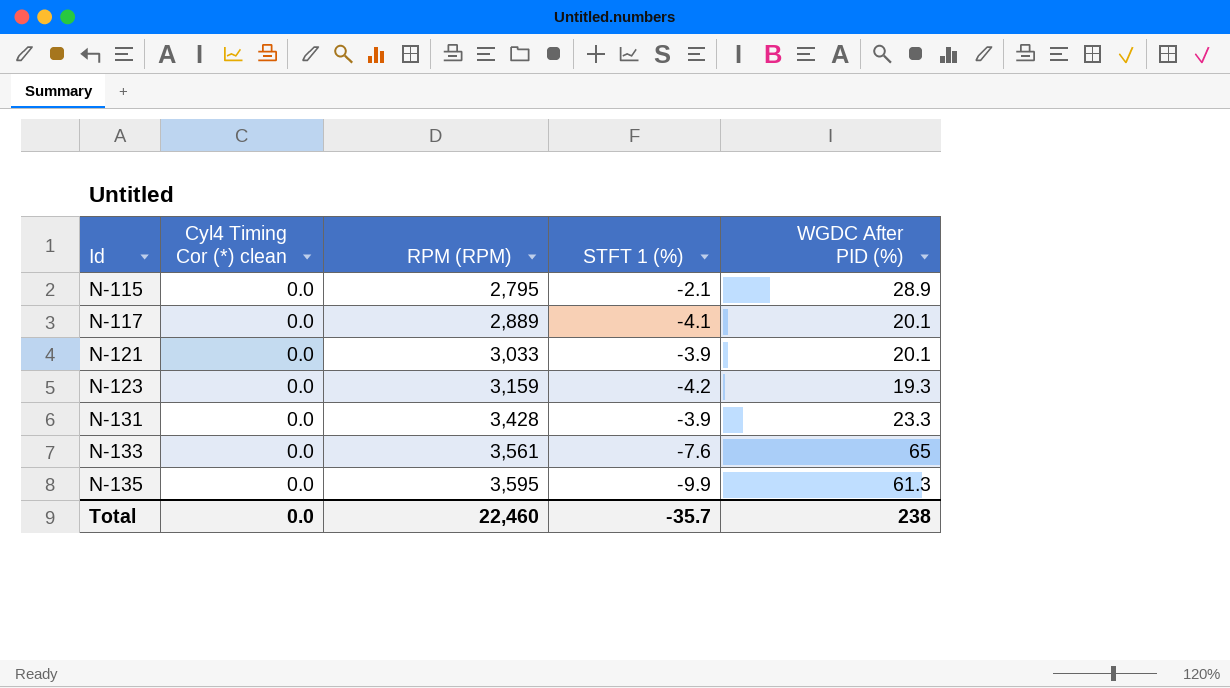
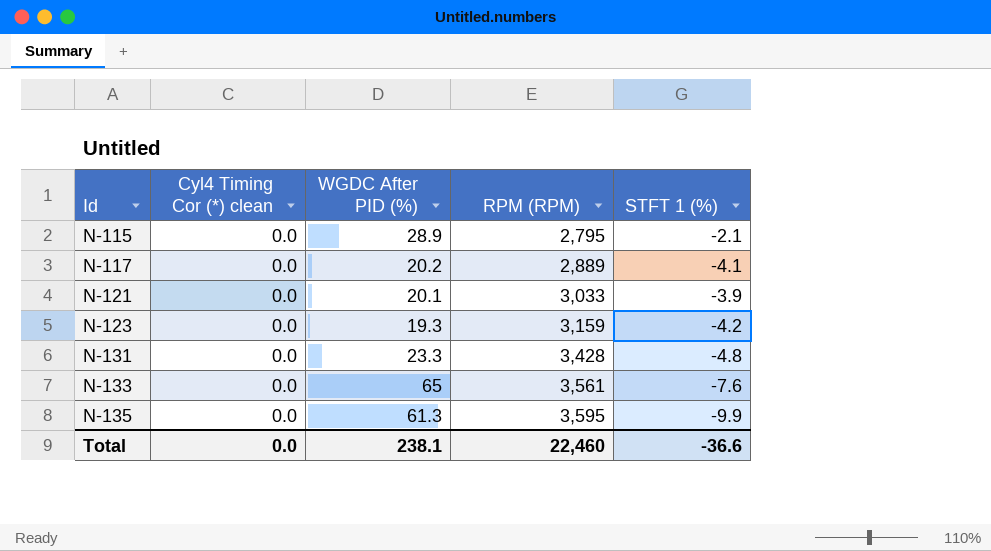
column WGDC After PID (%) | position: 5 -> 3
N-117 | WGDC After PID (%): 20.1 -> 20.2
N-131 | STFT 1 (%): -3.9 -> -4.8
Total | WGDC After PID (%): 238 -> 238.1
Total | STFT 1 (%): -35.7 -> -36.6

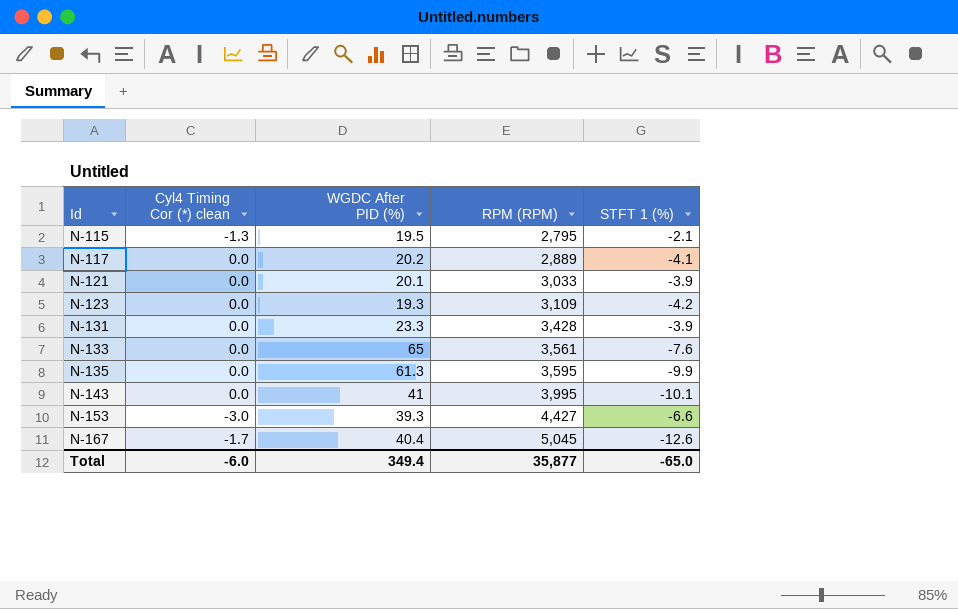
N-115 | Cyl4 Timing Cor (*) clean: 0.0 -> -1.3
N-115 | WGDC After PID (%): 28.9 -> 19.5
N-123 | RPM (RPM): 3,159 -> 3,109
N-131 | STFT 1 (%): -4.8 -> -3.9
row N-143: none -> 0.0 | 41 | 3,995 | -10.1
row N-153: none -> -3.0 | 39.3 | 4,427 | -6.6
row N-167: none -> -1.7 | 40.4 | 5,045 | -12.6
Total | Cyl4 Timing Cor (*) clean: 0.0 -> -6.0
Total | WGDC After PID (%): 238.1 -> 349.4
Total | RPM (RPM): 22,460 -> 35,877
Total | STFT 1 (%): -36.6 -> -65.0

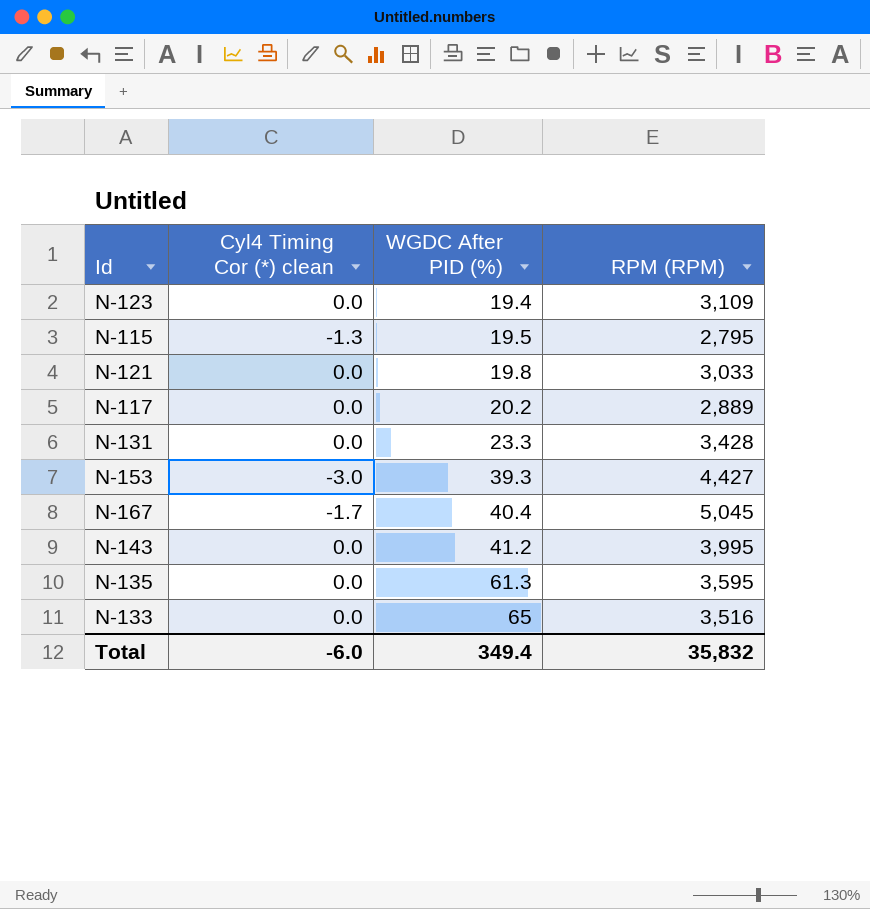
row order: Id ascending -> WGDC After PID (%) ascending
column STFT 1 (%) | position: 5 -> none
N-123 | WGDC After PID (%): 19.3 -> 19.4
N-121 | WGDC After PID (%): 20.1 -> 19.8
N-143 | WGDC After PID (%): 41 -> 41.2
N-133 | RPM (RPM): 3,561 -> 3,516
Total | RPM (RPM): 35,877 -> 35,832

